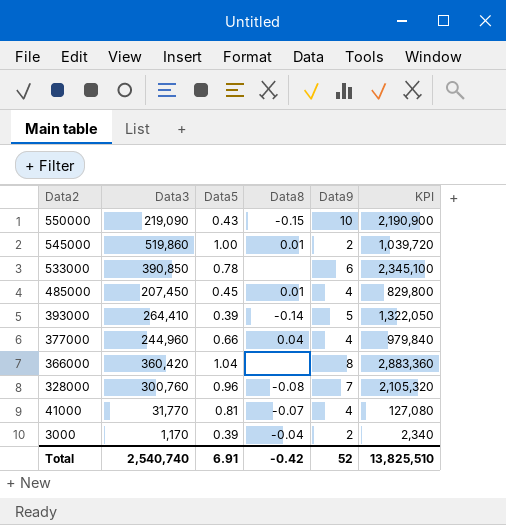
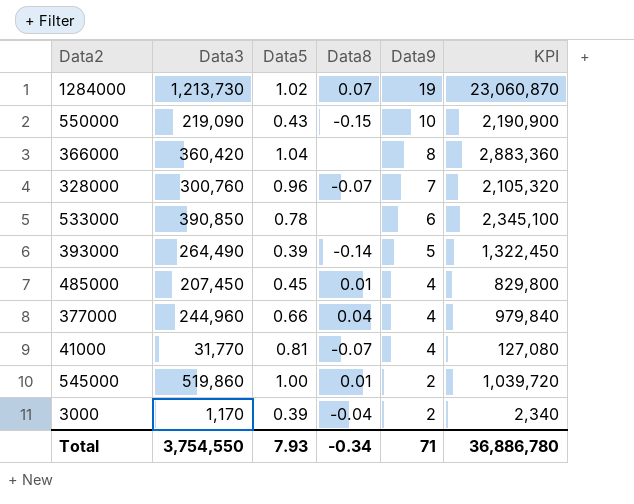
row order: Data2 descending -> Data9 descending
row 1284000: none -> 1,213,730 | 1.02 | 0.07 | 19 | 23,060,870
328000 | Data8: -0.08 -> -0.07
393000 | Data3: 264,410 -> 264,490
393000 | KPI: 1,322,050 -> 1,322,450
Total | Data3: 2,540,740 -> 3,754,550
Total | Data5: 6.91 -> 7.93
Total | Data8: -0.42 -> -0.34
Total | Data9: 52 -> 71
Total | KPI: 13,825,510 -> 36,886,780

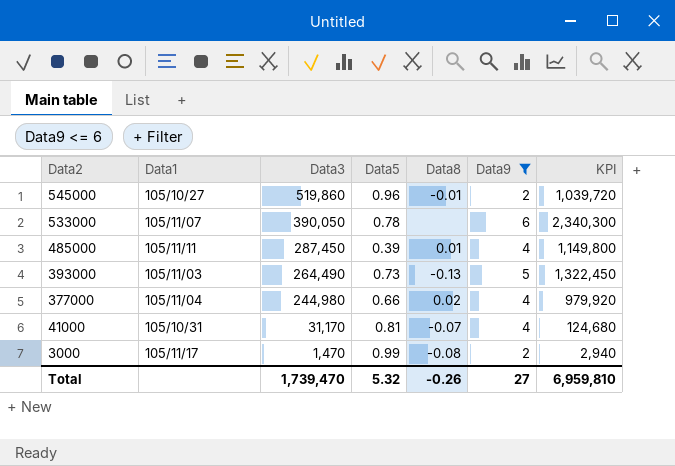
filter: none -> Data9 <= 6
row order: Data9 descending -> Data2 descending
column Data1 | position: none -> 2
545000 | Data5: 1.00 -> 0.96
545000 | Data8: 0.01 -> -0.01
533000 | Data3: 390,850 -> 390,050
533000 | KPI: 2,345,100 -> 2,340,300
485000 | Data3: 207,450 -> 287,450
485000 | Data5: 0.45 -> 0.39
485000 | KPI: 829,800 -> 1,149,800
393000 | Data5: 0.39 -> 0.73
393000 | Data8: -0.14 -> -0.13
377000 | Data3: 244,960 -> 244,980
377000 | Data8: 0.04 -> 0.02
377000 | KPI: 979,840 -> 979,920
41000 | Data3: 31,770 -> 31,170
41000 | KPI: 127,080 -> 124,680
3000 | Data3: 1,170 -> 1,470
3000 | Data5: 0.39 -> 0.99
3000 | Data8: -0.04 -> -0.08
3000 | KPI: 2,340 -> 2,940
Total | Data3: 3,754,550 -> 1,739,470
Total | Data5: 7.93 -> 5.32
Total | Data8: -0.34 -> -0.26
Total | Data9: 71 -> 27
Total | KPI: 36,886,780 -> 6,959,810

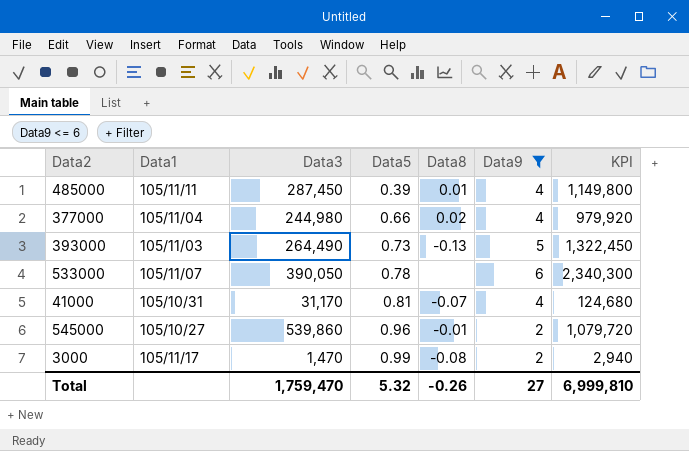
row order: Data2 descending -> Data5 ascending
545000 | Data3: 519,860 -> 539,860
545000 | KPI: 1,039,720 -> 1,079,720
Total | Data3: 1,739,470 -> 1,759,470
Total | KPI: 6,959,810 -> 6,999,810

